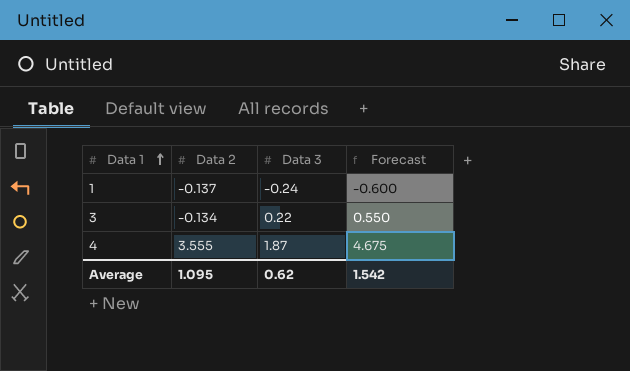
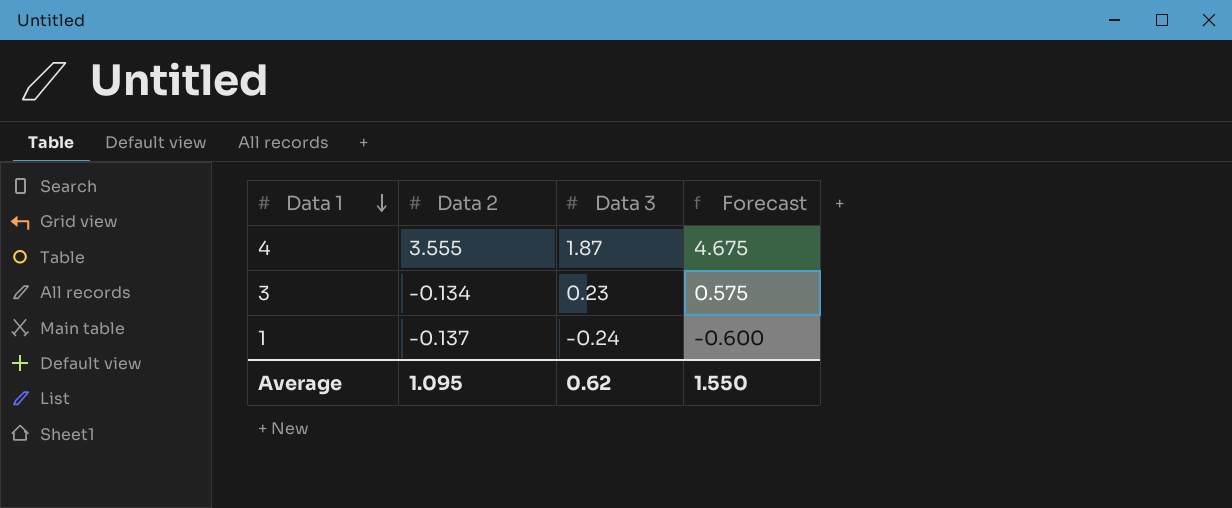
row order: Data 1 ascending -> Data 1 descending
3 | Data 3: 0.22 -> 0.23
3 | Forecast: 0.550 -> 0.575
Average | Forecast: 1.542 -> 1.550

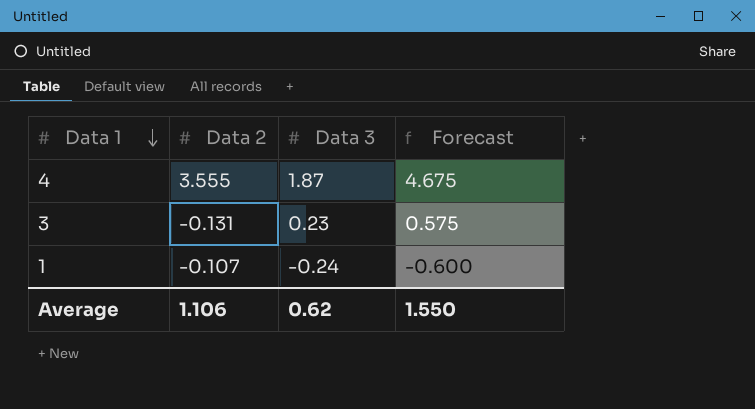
3 | Data 2: -0.134 -> -0.131
1 | Data 2: -0.137 -> -0.107
Average | Data 2: 1.095 -> 1.106

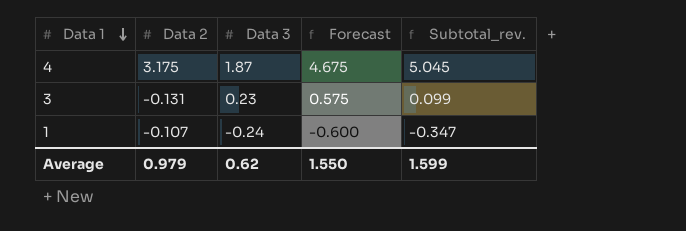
column Subtotal_rev. | formula: none -> [Data 2] + [Data 3]
4 | Data 2: 3.555 -> 3.175
Average | Data 2: 1.106 -> 0.979

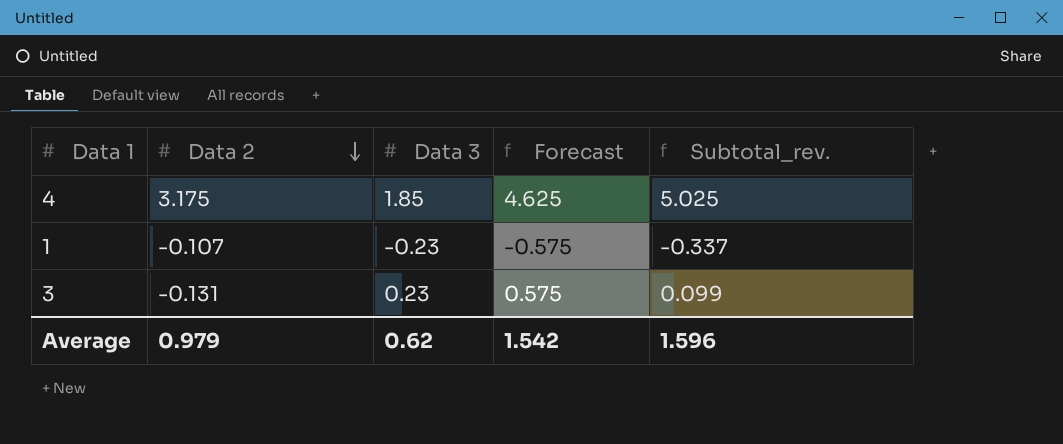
row order: Data 1 descending -> Data 2 descending
4 | Data 3: 1.87 -> 1.85
4 | Forecast: 4.675 -> 4.625
4 | Subtotal_rev.: 5.045 -> 5.025
1 | Data 3: -0.24 -> -0.23
1 | Forecast: -0.600 -> -0.575
1 | Subtotal_rev.: -0.347 -> -0.337
Average | Forecast: 1.550 -> 1.542
Average | Subtotal_rev.: 1.599 -> 1.596

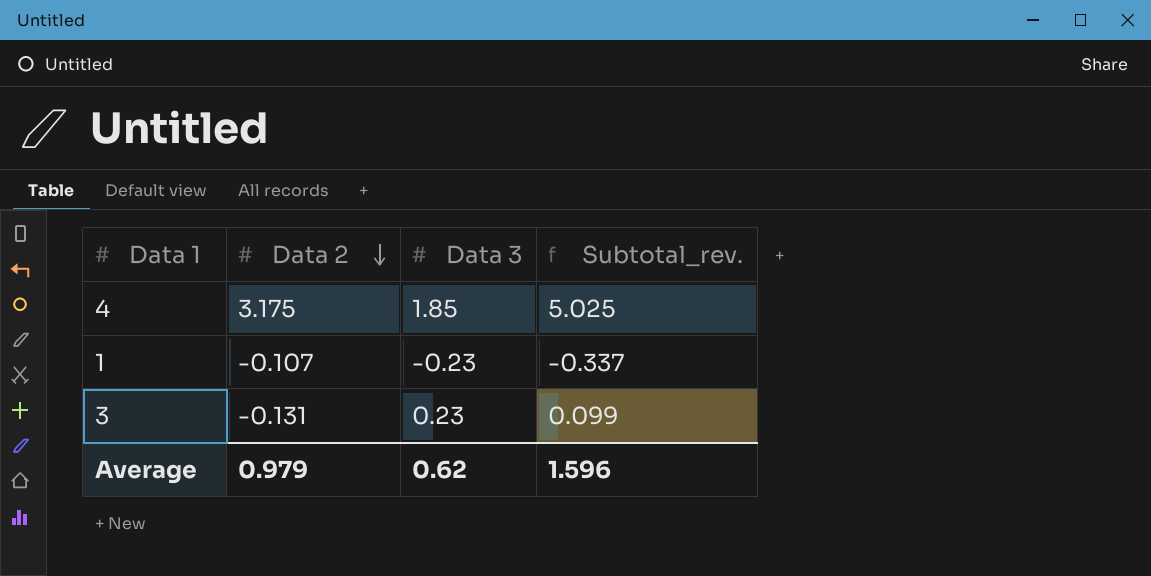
column Forecast | formula: [Data 3] * 2.5 -> none

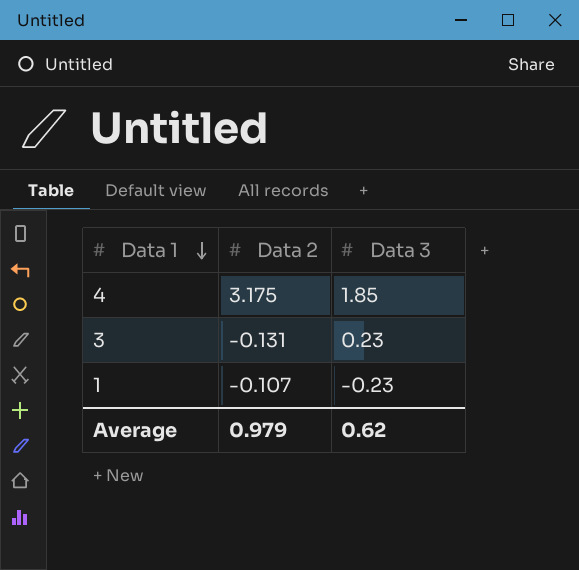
row order: Data 2 descending -> Data 1 descending
column Subtotal_rev. | formula: [Data 2] + [Data 3] -> none

